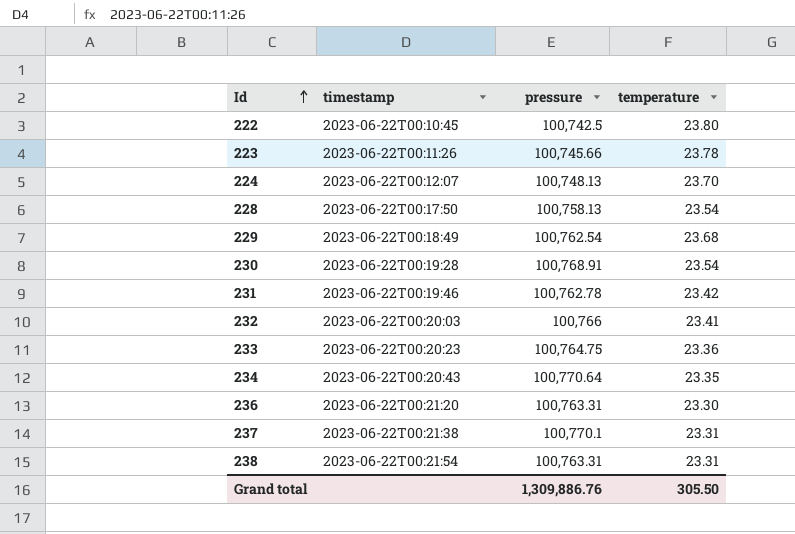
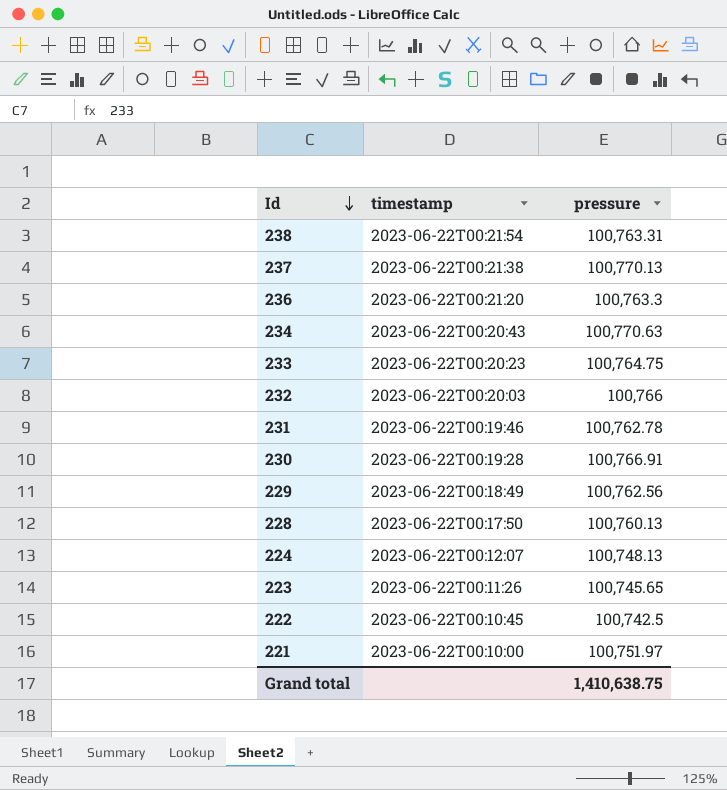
row order: Id ascending -> Id descending
column temperature | position: 4 -> none
237 | pressure: 100,770.1 -> 100,770.13
236 | pressure: 100,763.31 -> 100,763.3
234 | pressure: 100,770.64 -> 100,770.63
230 | pressure: 100,768.91 -> 100,766.91
229 | pressure: 100,762.54 -> 100,762.56
228 | pressure: 100,758.13 -> 100,760.13
223 | pressure: 100,745.66 -> 100,745.65
row 221: none -> 2023-06-22T00:10:00 | 100,751.97
Grand total | pressure: 1,309,886.76 -> 1,410,638.75

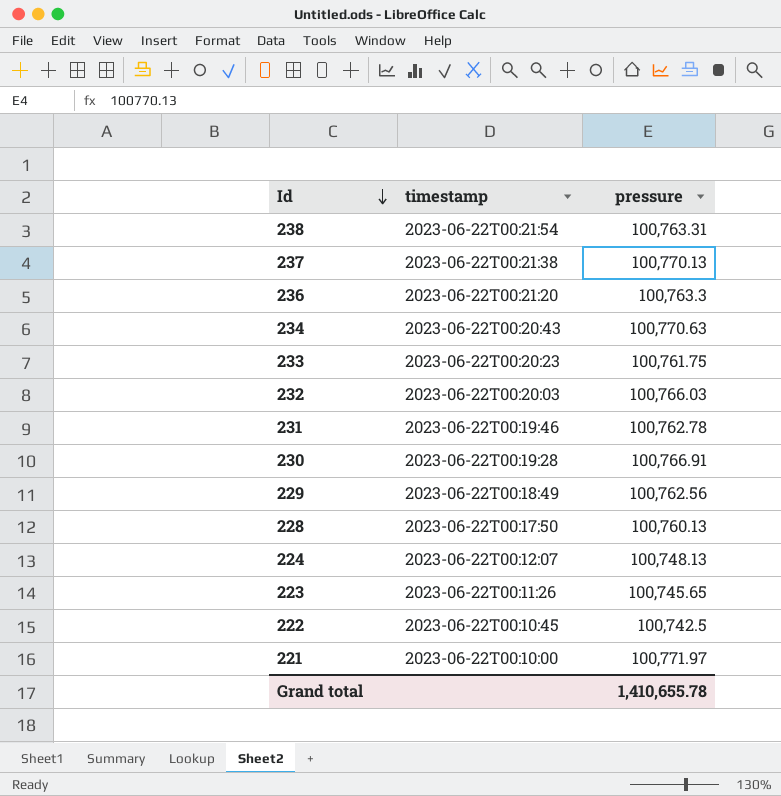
233 | pressure: 100,764.75 -> 100,761.75
232 | pressure: 100,766 -> 100,766.03
221 | pressure: 100,751.97 -> 100,771.97
Grand total | pressure: 1,410,638.75 -> 1,410,655.78

